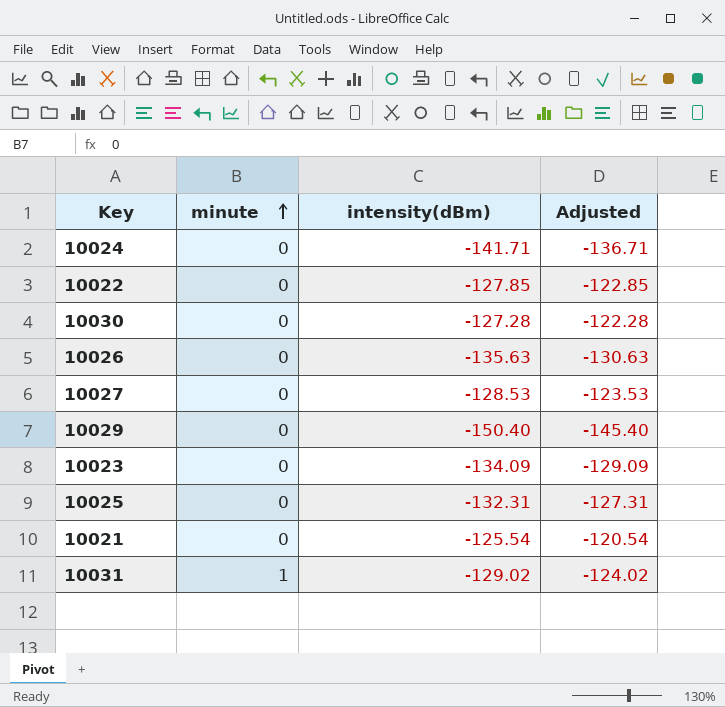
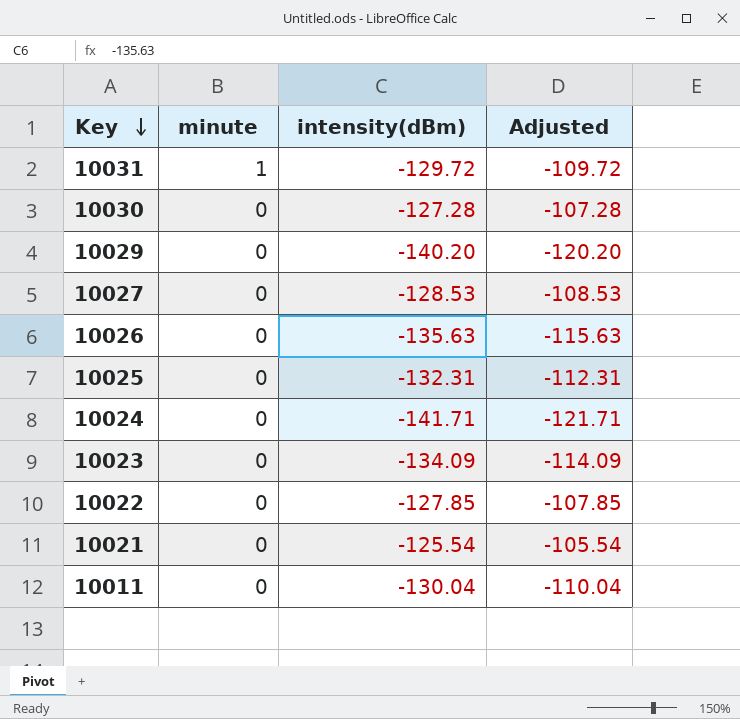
row order: minute ascending -> Key descending
column Adjusted | formula: [intensity(dBm)] + 5 -> [intensity(dBm)] + 20
10031 | intensity(dBm): -129.02 -> -129.72
10029 | intensity(dBm): -150.40 -> -140.20
row 10011: none -> 0 | -130.04 | -110.04

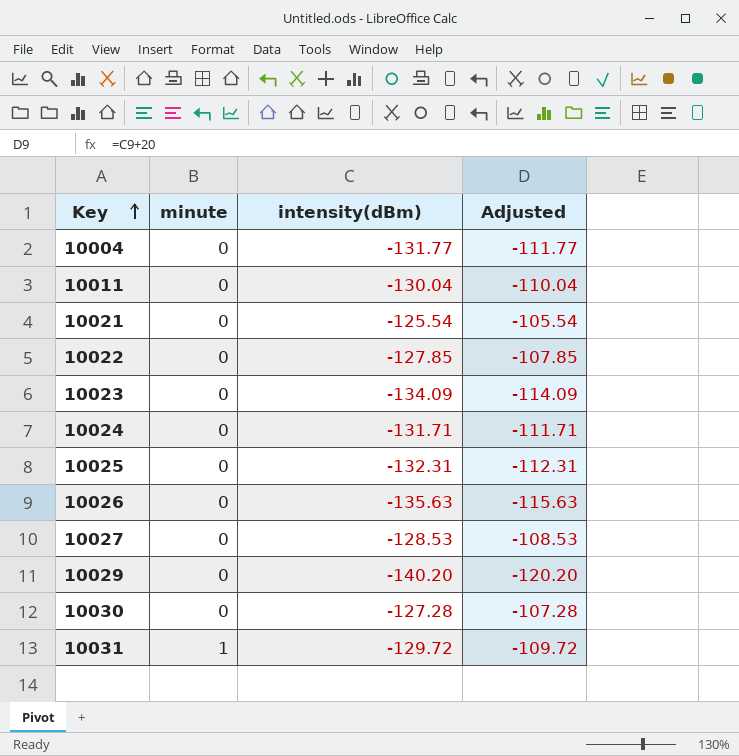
row order: Key descending -> Key ascending
row 10004: none -> 0 | -131.77 | -111.77
10024 | intensity(dBm): -141.71 -> -131.71
10024 | Adjusted: -121.71 -> -111.71

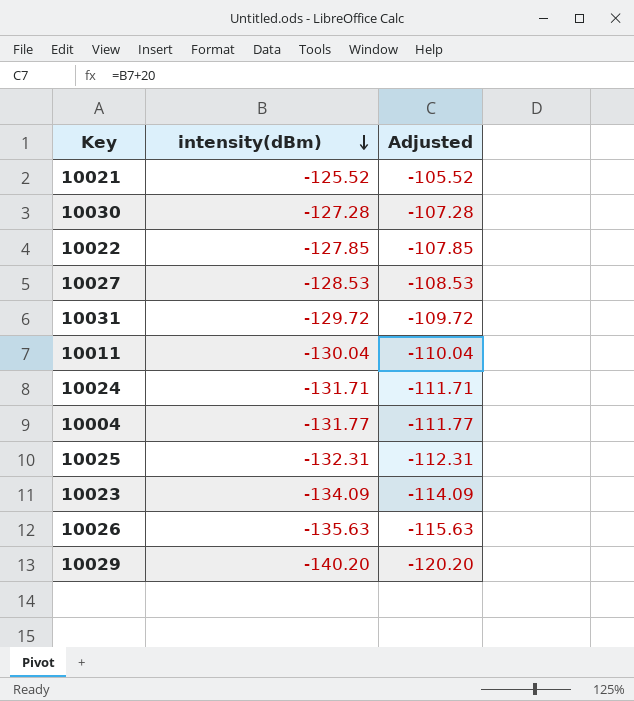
row order: Key ascending -> intensity(dBm) descending
column minute | position: 2 -> none
10021 | intensity(dBm): -125.54 -> -125.52
10021 | Adjusted: -105.54 -> -105.52

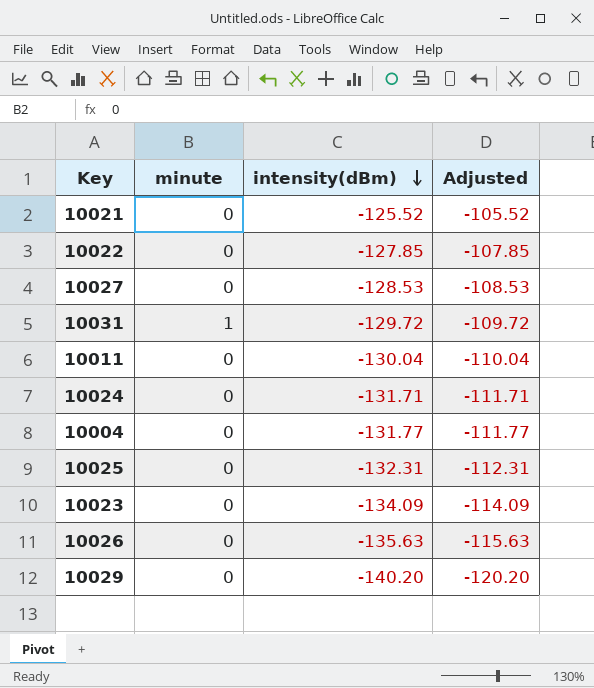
column minute | position: none -> 2
row 10030: -127.28 | -107.28 -> none

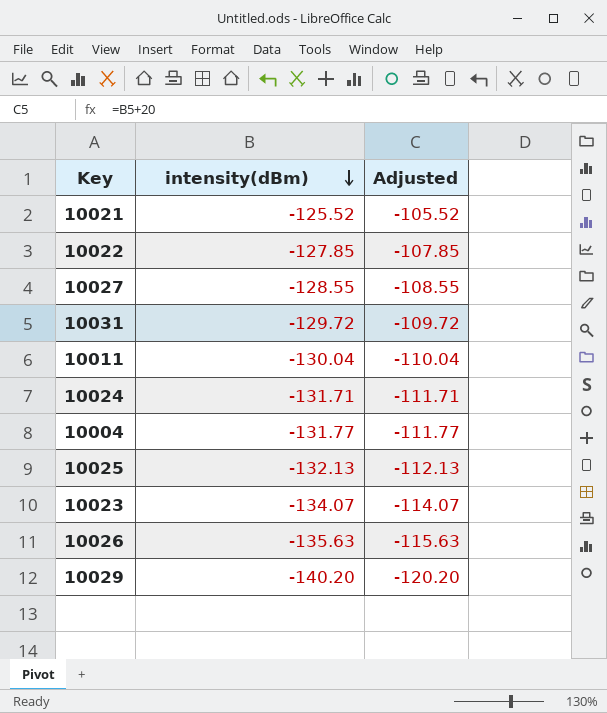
column minute | position: 2 -> none
10027 | intensity(dBm): -128.53 -> -128.55
10027 | Adjusted: -108.53 -> -108.55
10025 | intensity(dBm): -132.31 -> -132.13
10025 | Adjusted: -112.31 -> -112.13
10023 | intensity(dBm): -134.09 -> -134.07
10023 | Adjusted: -114.09 -> -114.07

